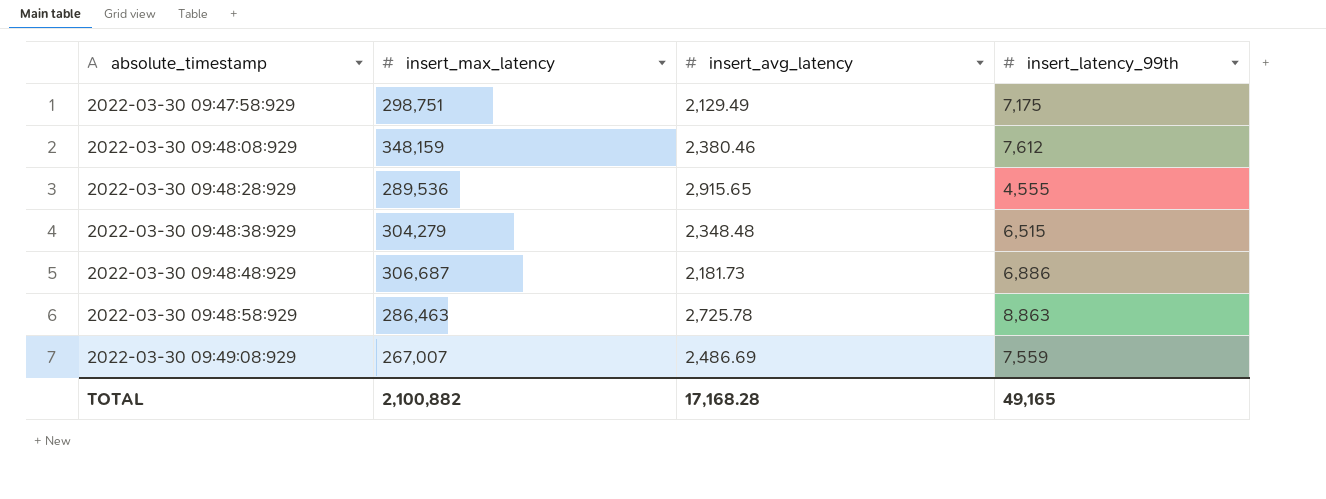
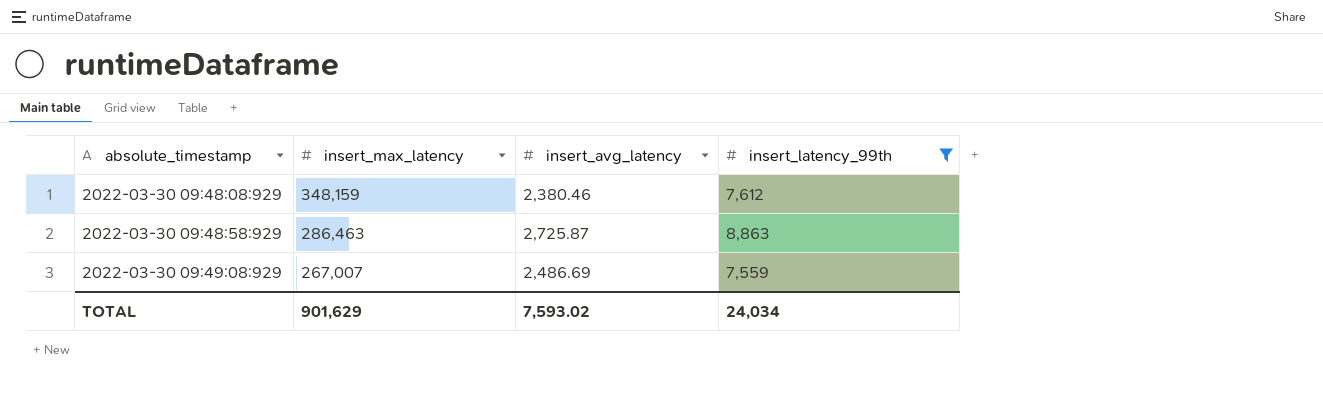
filter: none -> insert_latency_99th >= 7,559
2022-03-30 09:48:58:929 | insert_avg_latency: 2,725.78 -> 2,725.87
TOTAL | insert_max_latency: 2,100,882 -> 901,629
TOTAL | insert_avg_latency: 17,168.28 -> 7,593.02
TOTAL | insert_latency_99th: 49,165 -> 24,034

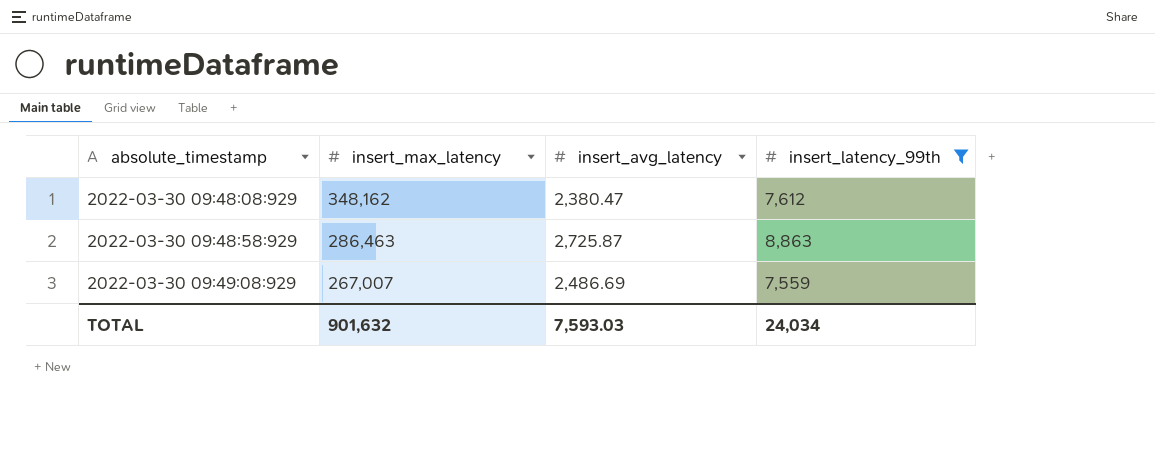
2022-03-30 09:48:08:929 | insert_max_latency: 348,159 -> 348,162
2022-03-30 09:48:08:929 | insert_avg_latency: 2,380.46 -> 2,380.47
TOTAL | insert_max_latency: 901,629 -> 901,632
TOTAL | insert_avg_latency: 7,593.02 -> 7,593.03

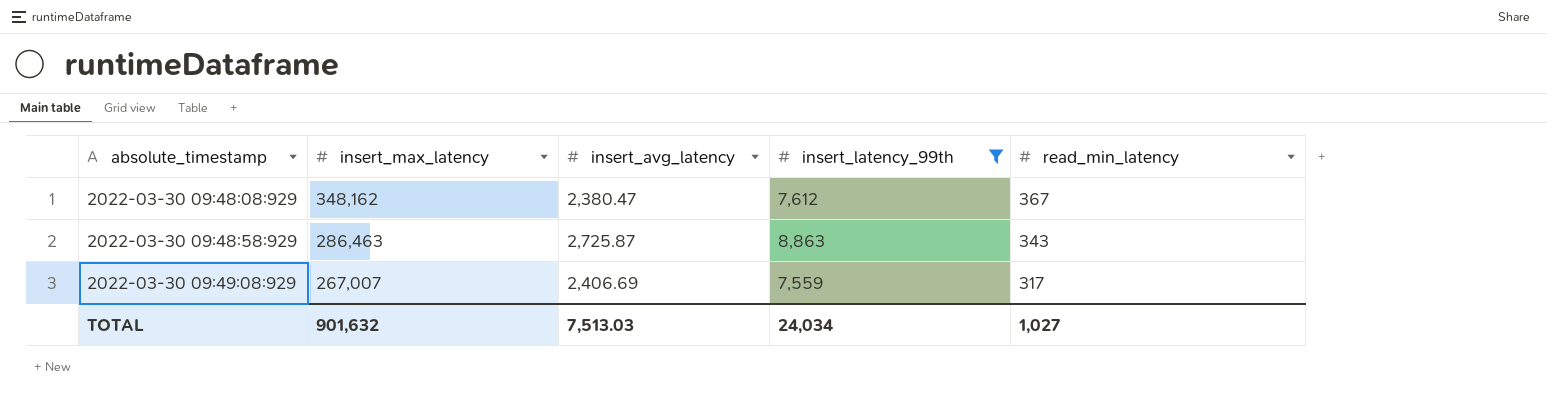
column read_min_latency | position: none -> 5
2022-03-30 09:49:08:929 | insert_avg_latency: 2,486.69 -> 2,406.69
TOTAL | insert_avg_latency: 7,593.03 -> 7,513.03

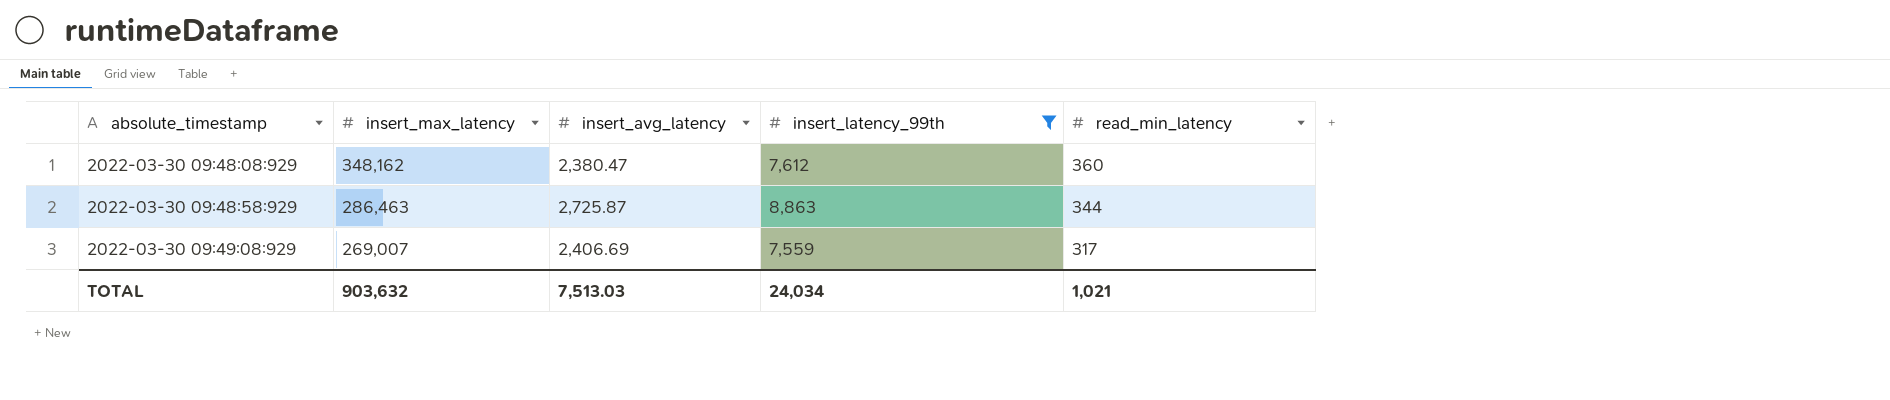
2022-03-30 09:48:08:929 | read_min_latency: 367 -> 360
2022-03-30 09:48:58:929 | read_min_latency: 343 -> 344
2022-03-30 09:49:08:929 | insert_max_latency: 267,007 -> 269,007
TOTAL | insert_max_latency: 901,632 -> 903,632
TOTAL | read_min_latency: 1,027 -> 1,021

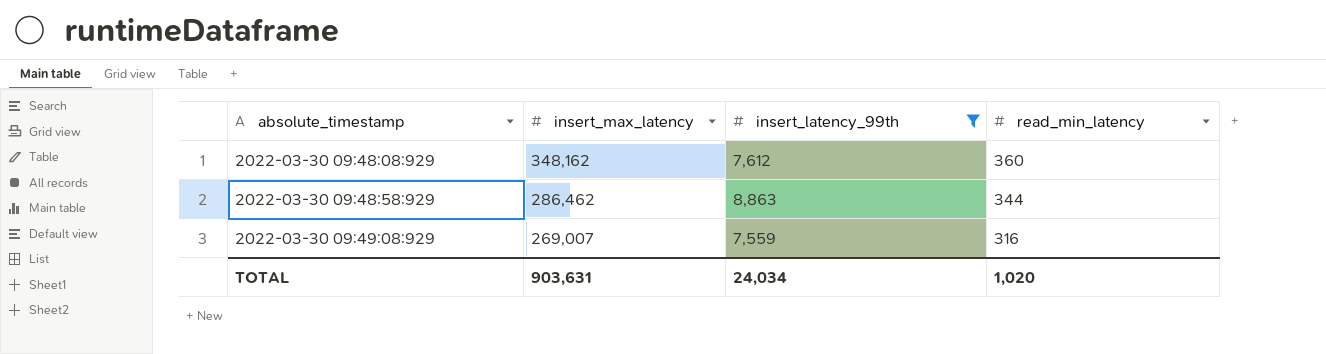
column insert_avg_latency | position: 3 -> none
2022-03-30 09:48:58:929 | insert_max_latency: 286,463 -> 286,462
2022-03-30 09:49:08:929 | read_min_latency: 317 -> 316
TOTAL | insert_max_latency: 903,632 -> 903,631
TOTAL | read_min_latency: 1,021 -> 1,020

